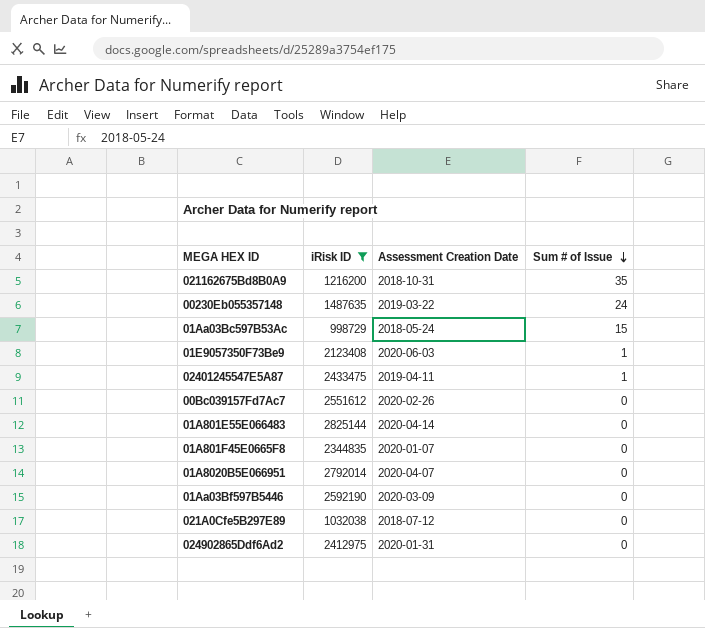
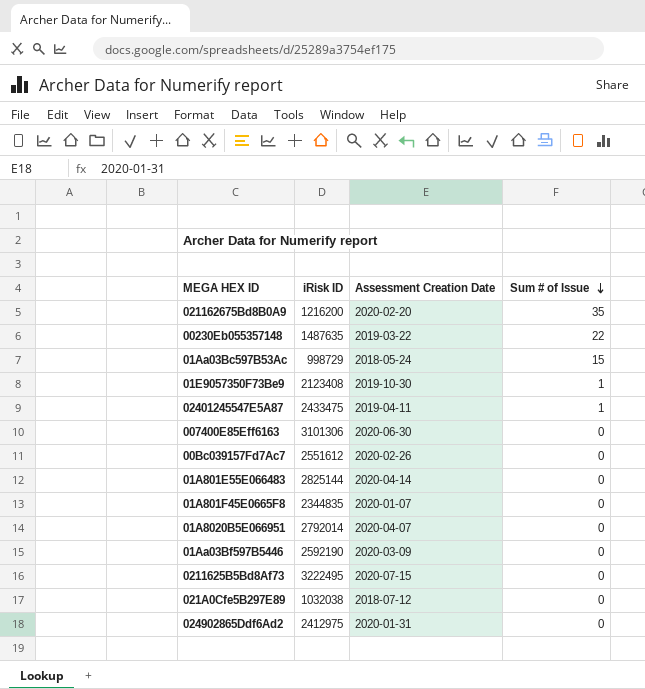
filter: iRisk ID <= 2825144 -> none
021162675Bd8B0A9 | Assessment Creation Date: 2018-10-31 -> 2020-02-20
00230Eb055357148 | Sum # of Issue: 24 -> 22
01E9057350F73Be9 | Assessment Creation Date: 2020-06-03 -> 2019-10-30

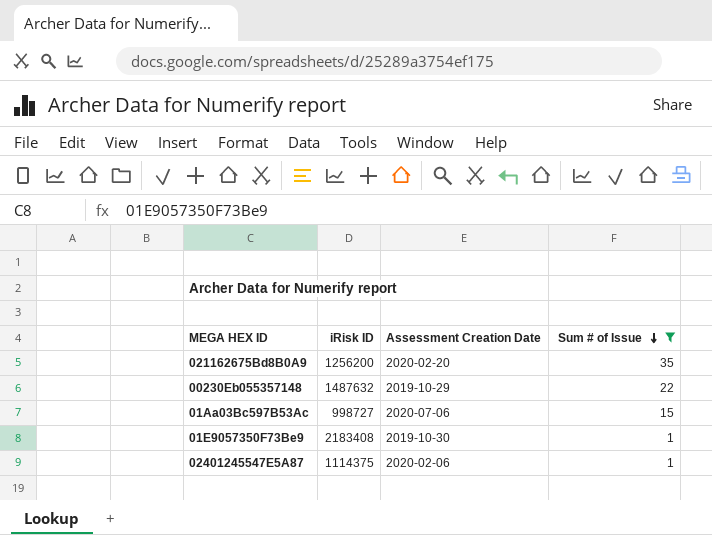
filter: none -> Sum # of Issue != 0
021162675Bd8B0A9 | iRisk ID: 1216200 -> 1256200
00230Eb055357148 | iRisk ID: 1487635 -> 1487632
00230Eb055357148 | Assessment Creation Date: 2019-03-22 -> 2019-10-29
01Aa03Bc597B53Ac | iRisk ID: 998729 -> 998727
01Aa03Bc597B53Ac | Assessment Creation Date: 2018-05-24 -> 2020-07-06
01E9057350F73Be9 | iRisk ID: 2123408 -> 2183408
02401245547E5A87 | iRisk ID: 2433475 -> 1114375
02401245547E5A87 | Assessment Creation Date: 2019-04-11 -> 2020-02-06

